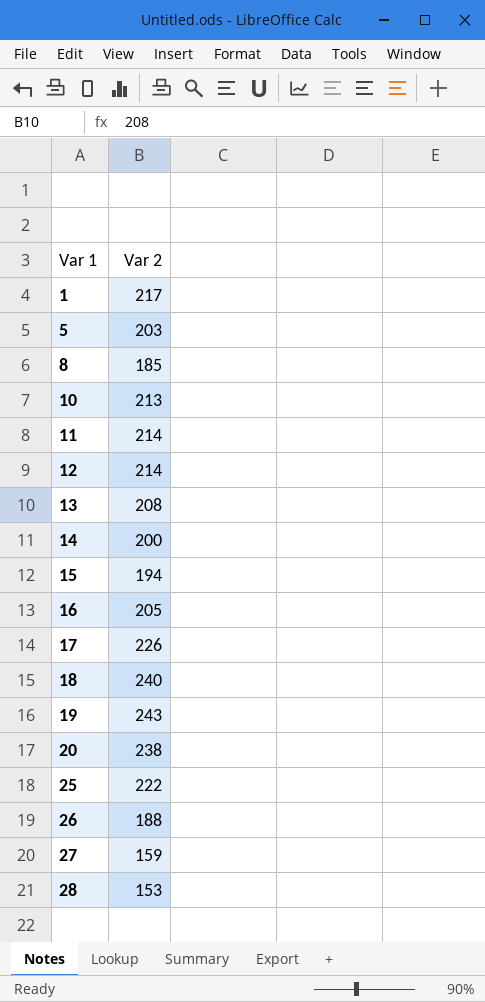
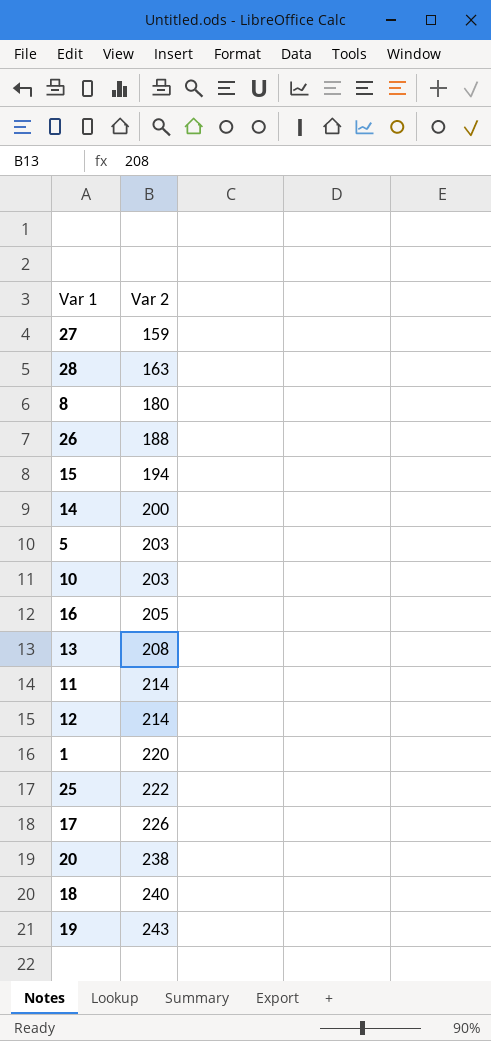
row order: Var 1 ascending -> Var 2 ascending
28 | Var 2: 153 -> 163
8 | Var 2: 185 -> 180
10 | Var 2: 213 -> 203
1 | Var 2: 217 -> 220

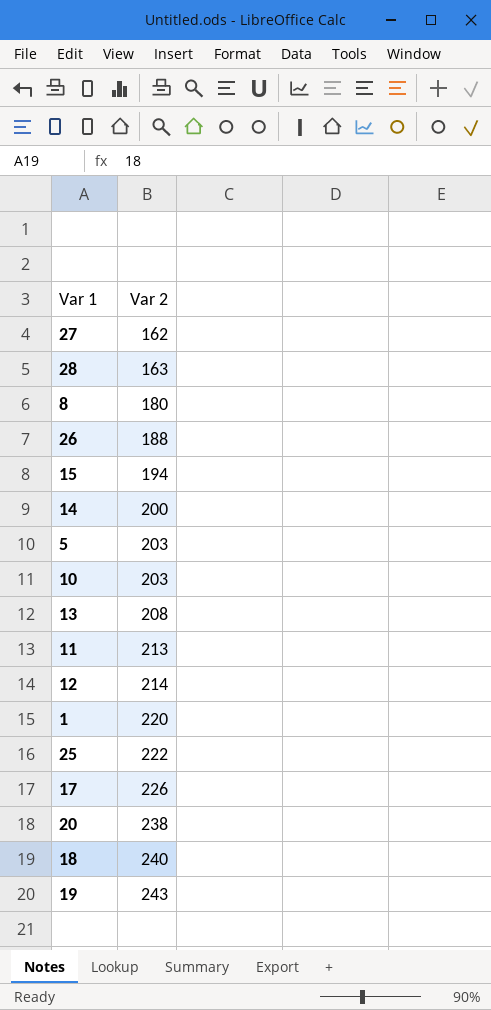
row 16: 205 -> none
27 | Var 2: 159 -> 162
11 | Var 2: 214 -> 213

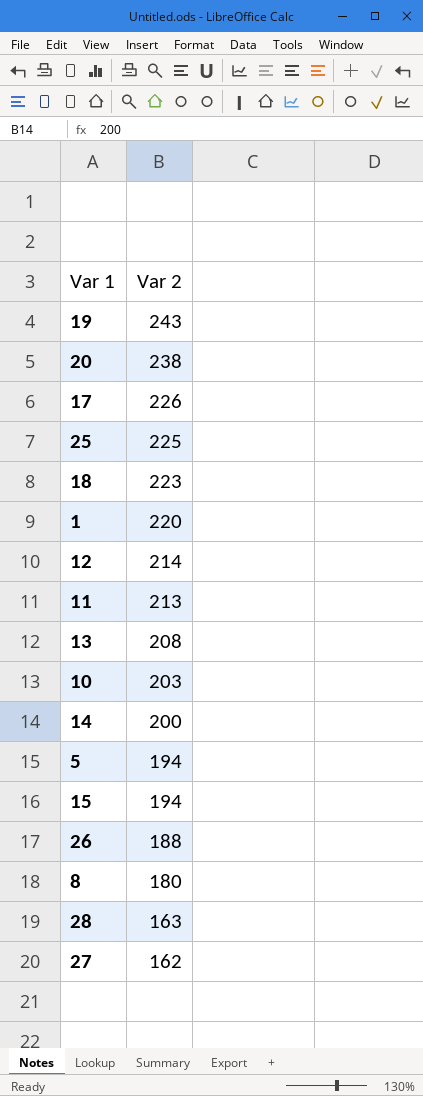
row order: Var 2 ascending -> Var 2 descending
25 | Var 2: 222 -> 225
18 | Var 2: 240 -> 223
5 | Var 2: 203 -> 194

